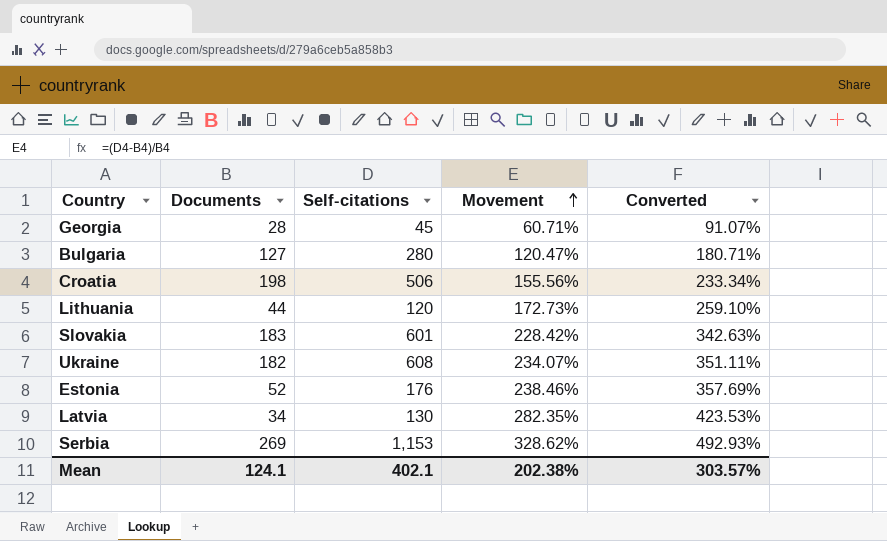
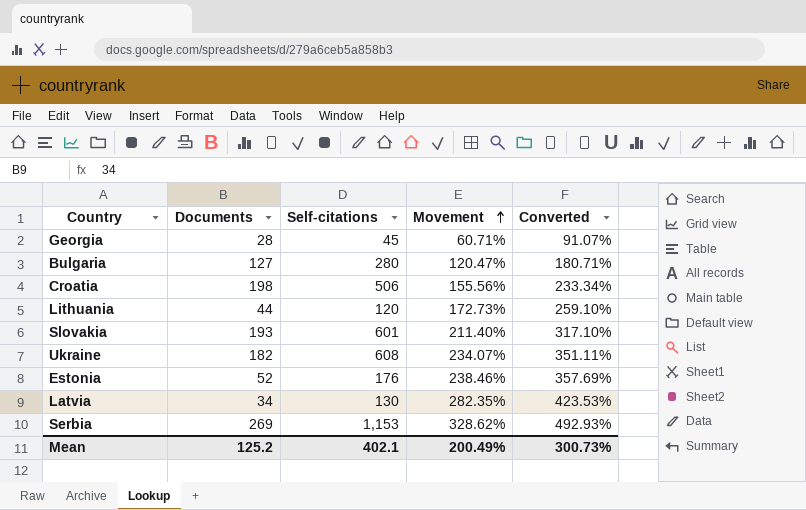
Slovakia | Documents: 183 -> 193
Slovakia | Movement: 228.42% -> 211.40%
Slovakia | Converted: 342.63% -> 317.10%
Mean | Documents: 124.1 -> 125.2
Mean | Movement: 202.38% -> 200.49%
Mean | Converted: 303.57% -> 300.73%

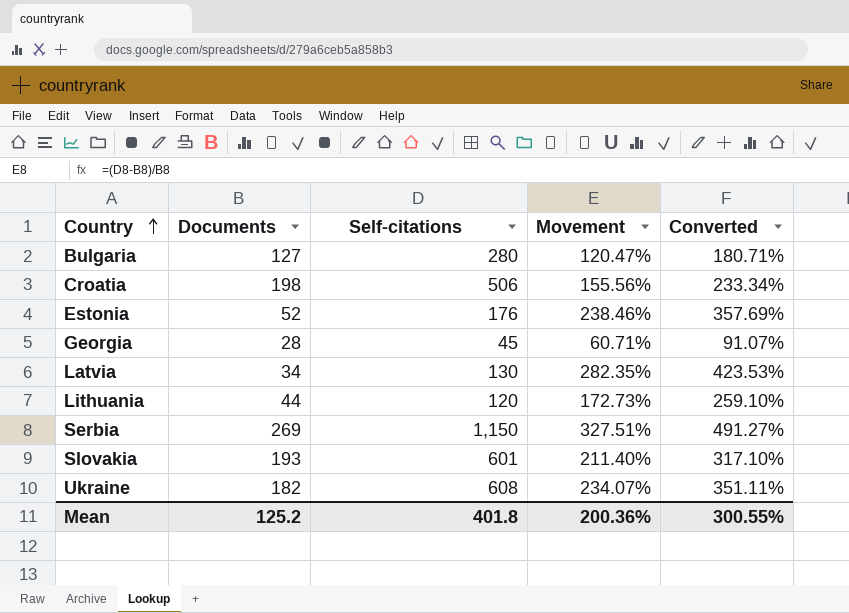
row order: Movement ascending -> Country ascending
Serbia | Self-citations: 1,153 -> 1,150
Serbia | Movement: 328.62% -> 327.51%
Serbia | Converted: 492.93% -> 491.27%
Mean | Self-citations: 402.1 -> 401.8
Mean | Movement: 200.49% -> 200.36%
Mean | Converted: 300.73% -> 300.55%

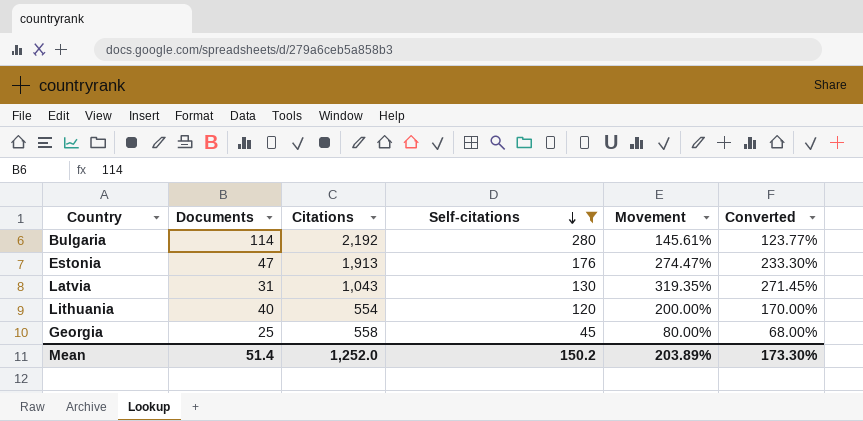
filter: none -> Self-citations <= 280
row order: Country ascending -> Self-citations descending
column Citations | position: none -> 3
column Converted | formula: [Movement] * 1.5 -> [Movement] * 0.85
Bulgaria | Documents: 127 -> 114
Bulgaria | Movement: 120.47% -> 145.61%
Estonia | Documents: 52 -> 47
Estonia | Movement: 238.46% -> 274.47%
Latvia | Documents: 34 -> 31
Latvia | Movement: 282.35% -> 319.35%
Lithuania | Documents: 44 -> 40
Lithuania | Movement: 172.73% -> 200.00%
Georgia | Documents: 28 -> 25
Georgia | Movement: 60.71% -> 80.00%
Mean | Documents: 125.2 -> 51.4
Mean | Self-citations: 401.8 -> 150.2
Mean | Movement: 200.36% -> 203.89%
Mean | Converted: 300.55% -> 173.30%

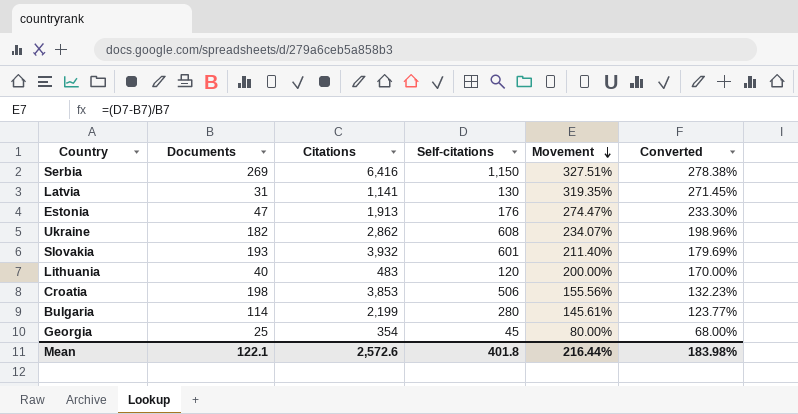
filter: Self-citations <= 280 -> none
row order: Self-citations descending -> Movement descending
Latvia | Citations: 1,043 -> 1,141
Lithuania | Citations: 554 -> 483
Bulgaria | Citations: 2,192 -> 2,199
Georgia | Citations: 558 -> 354
Mean | Documents: 51.4 -> 122.1
Mean | Citations: 1,252.0 -> 2,572.6
Mean | Self-citations: 150.2 -> 401.8
Mean | Movement: 203.89% -> 216.44%
Mean | Converted: 173.30% -> 183.98%

